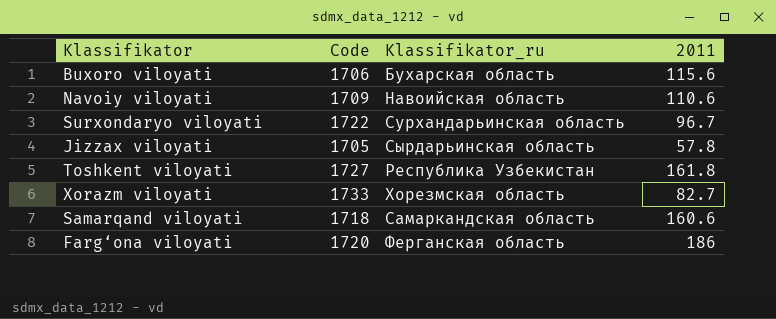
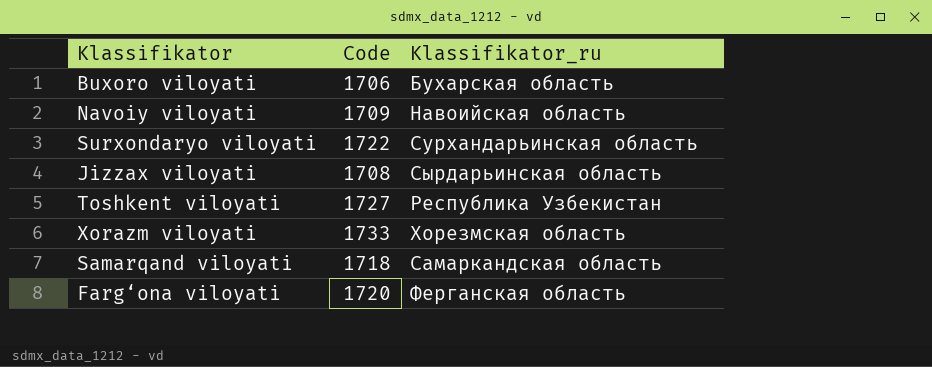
column 2011 | position: 4 -> none
Jizzax viloyati | Code: 1705 -> 1708

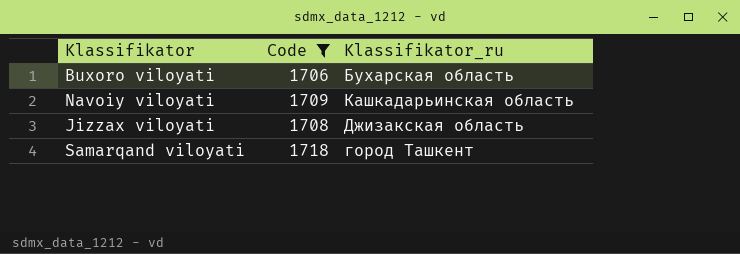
filter: none -> Code <= 1718
Navoiy viloyati | Klassifikator_ru: Навоийская область -> Кашкадарьинская область
Jizzax viloyati | Klassifikator_ru: Сырдарьинская область -> Джизакская область
Samarqand viloyati | Klassifikator_ru: Самаркандская область -> город Ташкент

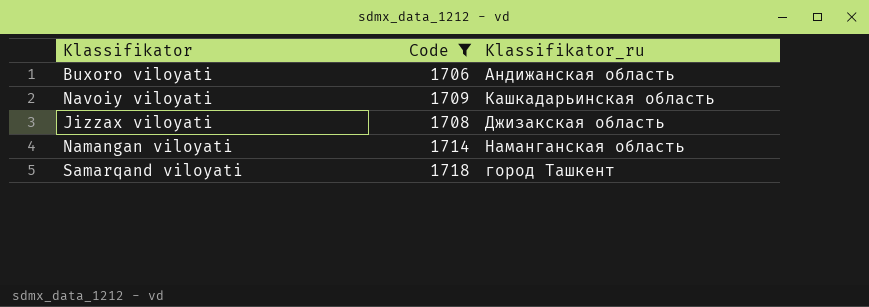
Buxoro viloyati | Klassifikator_ru: Бухарская область -> Андижанская область
row Namangan viloyati: none -> 1714 | Наманганская область

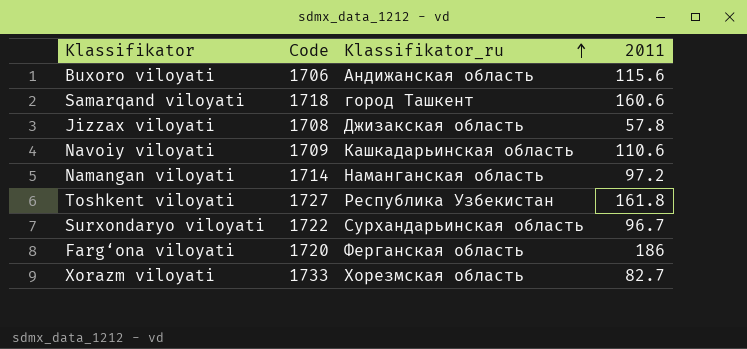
filter: Code <= 1718 -> none
row order: none -> Klassifikator_ru ascending
column 2011 | position: none -> 4

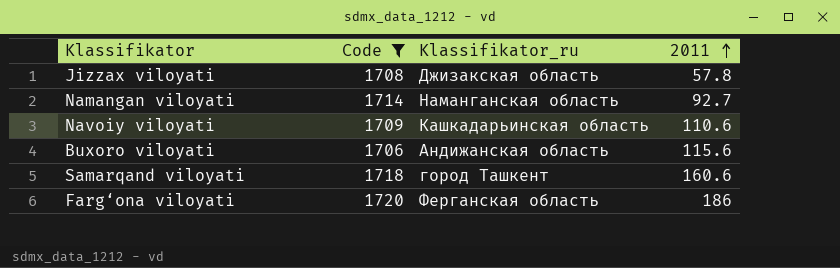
filter: none -> Code <= 1720
row order: Klassifikator_ru ascending -> 2011 ascending
Namangan viloyati | 2011: 97.2 -> 92.7

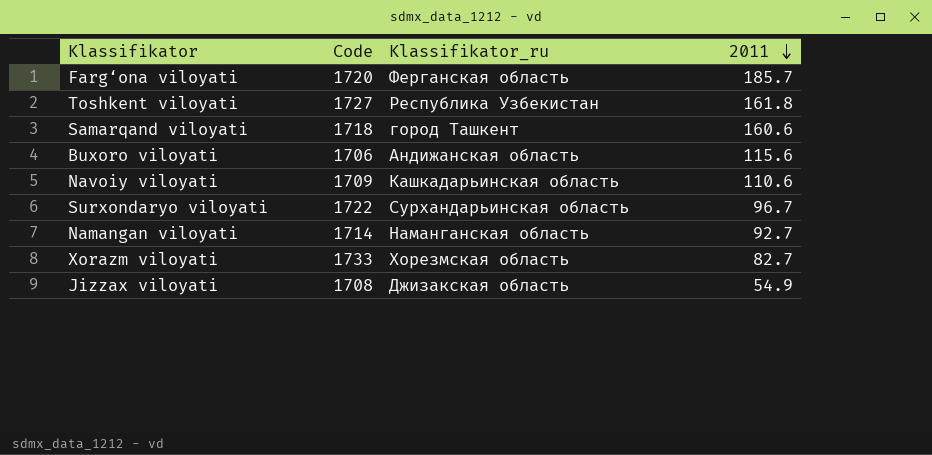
filter: Code <= 1720 -> none
row order: 2011 ascending -> 2011 descending
Farg‘ona viloyati | 2011: 186 -> 185.7
Jizzax viloyati | 2011: 57.8 -> 54.9

